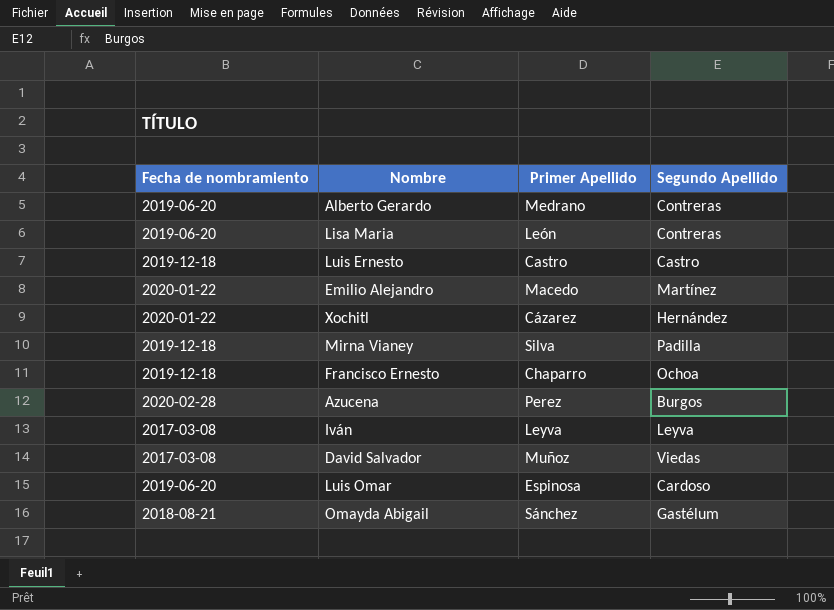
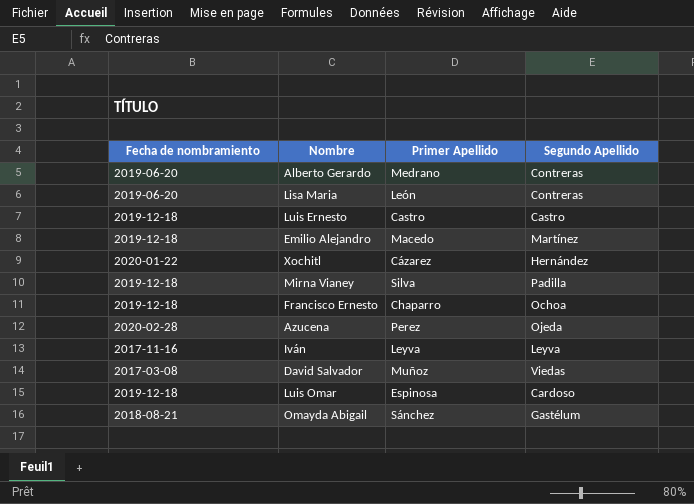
Emilio Alejandro | Fecha de nombramiento: 2020-01-22 -> 2019-12-18
Azucena | Segundo Apellido: Burgos -> Ojeda
Iván | Fecha de nombramiento: 2017-03-08 -> 2017-11-16
Luis Omar | Fecha de nombramiento: 2019-06-20 -> 2019-12-18

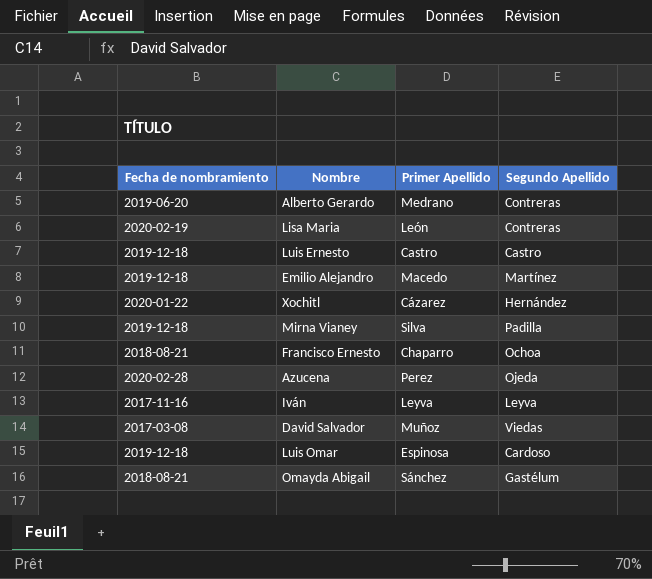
Lisa Maria | Fecha de nombramiento: 2019-06-20 -> 2020-02-19
Francisco Ernesto | Fecha de nombramiento: 2019-12-18 -> 2018-08-21

